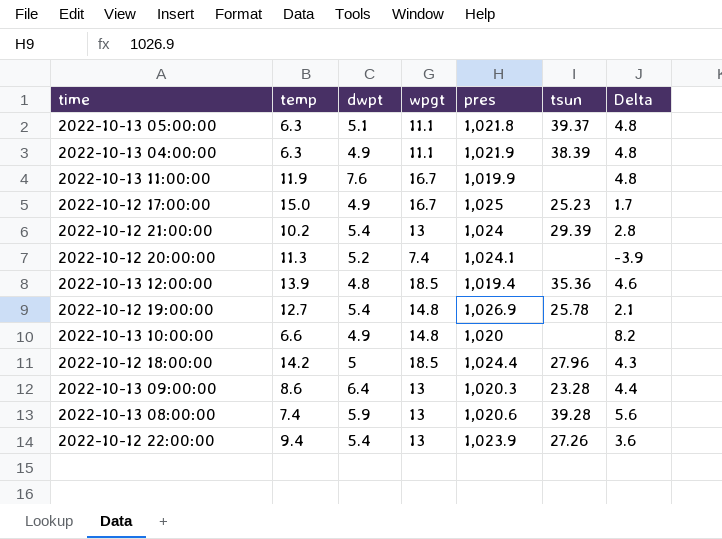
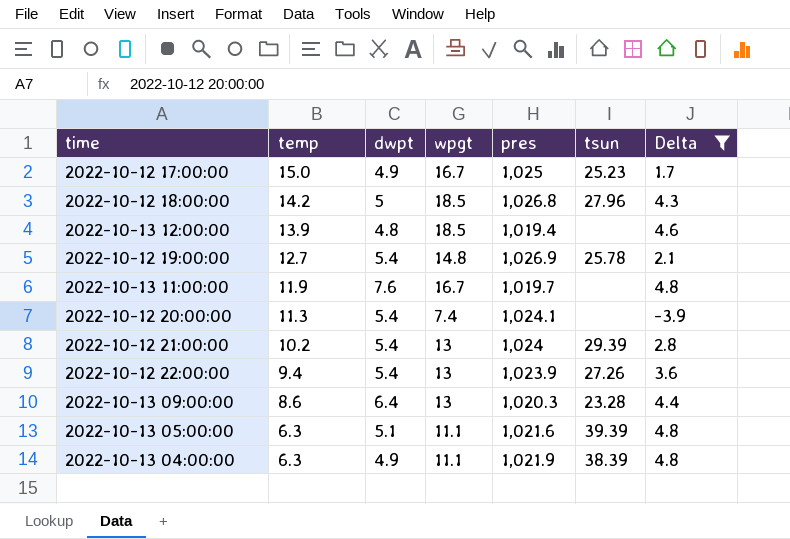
filter: none -> Delta <= 4.8
row order: none -> temp descending
2022-10-12 18:00:00 | pres: 1,024.4 -> 1,026.8
2022-10-13 12:00:00 | tsun: 35.36 -> none
2022-10-13 11:00:00 | pres: 1,019.9 -> 1,019.7
2022-10-12 20:00:00 | dwpt: 5.2 -> 5.4
2022-10-13 05:00:00 | pres: 1,021.8 -> 1,021.6
2022-10-13 05:00:00 | tsun: 39.37 -> 39.39

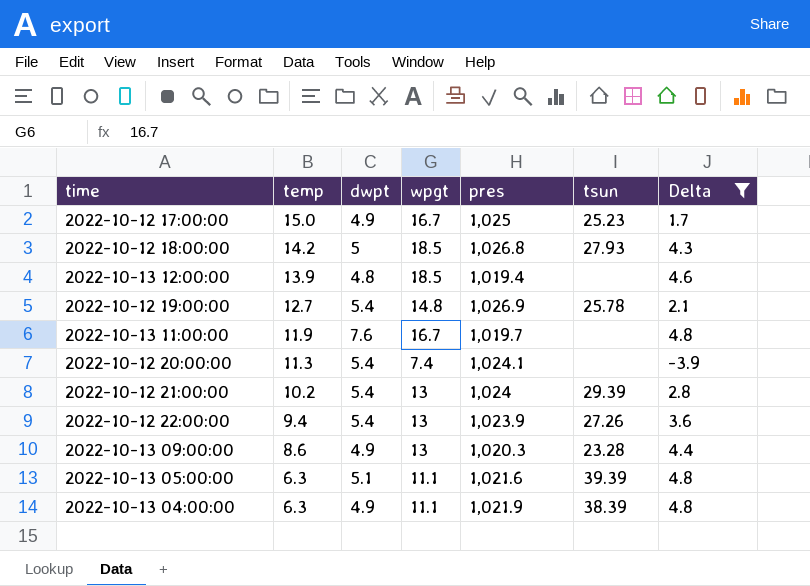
2022-10-12 18:00:00 | tsun: 27.96 -> 27.93
2022-10-13 09:00:00 | dwpt: 6.4 -> 4.9

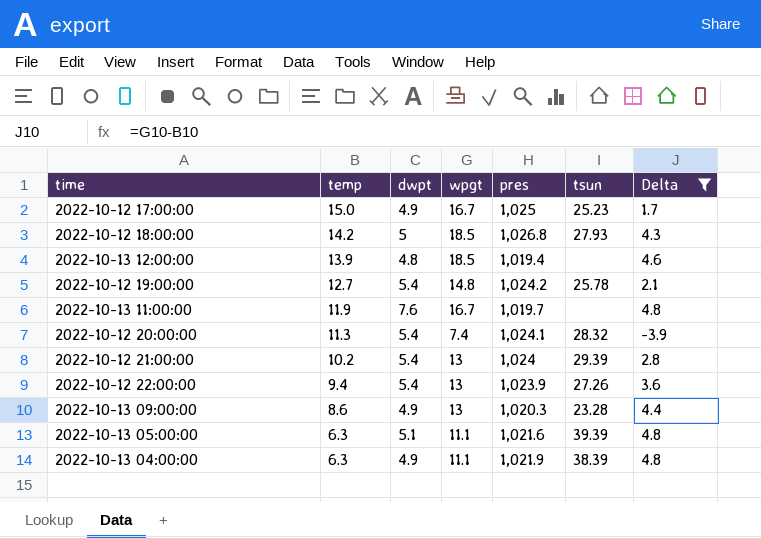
2022-10-12 19:00:00 | pres: 1,026.9 -> 1,024.2
2022-10-12 20:00:00 | tsun: none -> 28.32

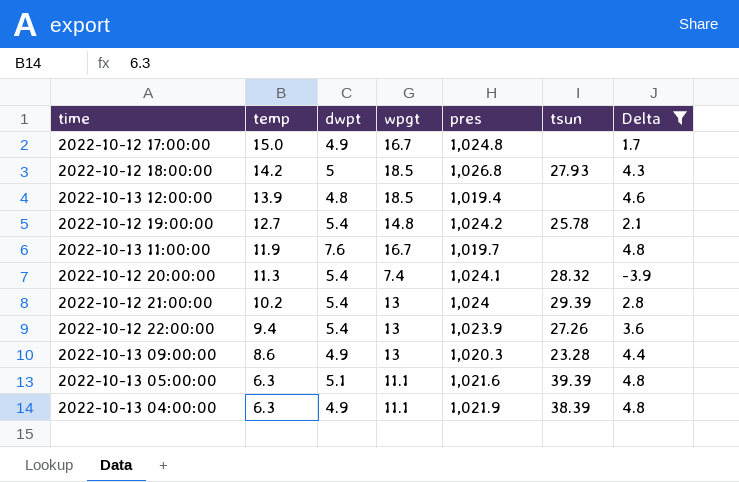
2022-10-12 17:00:00 | pres: 1,025 -> 1,024.8
2022-10-12 17:00:00 | tsun: 25.23 -> none

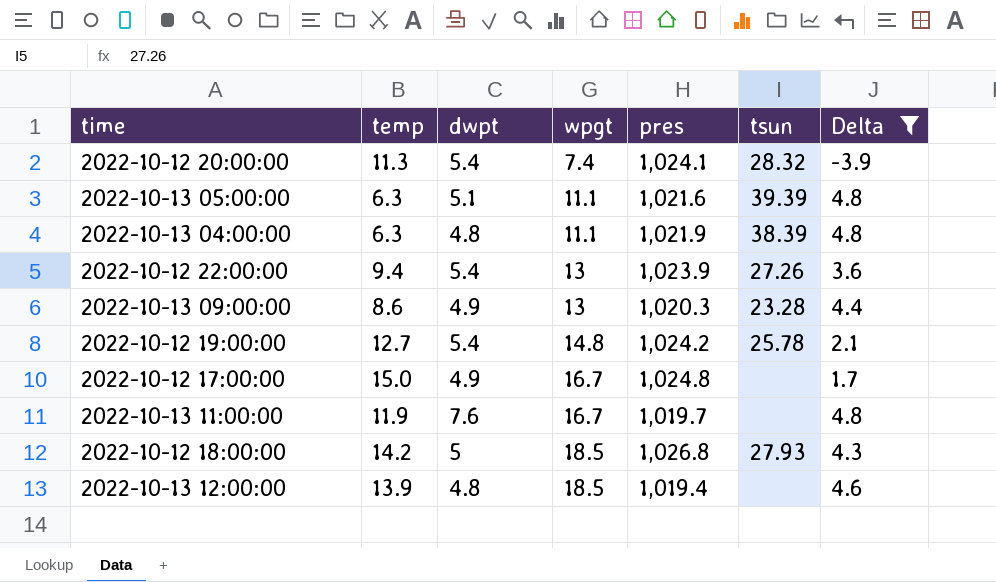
row order: temp descending -> wpgt ascending
row 2022-10-12 21:00:00: 10.2 | 5.4 | 13 | 1,024 | 29.39 | 2.8 -> none
2022-10-13 04:00:00 | dwpt: 4.9 -> 4.8

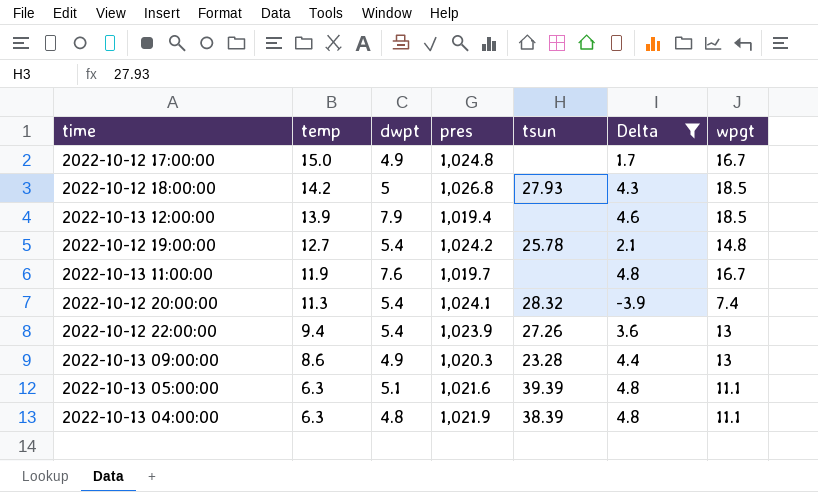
row order: wpgt ascending -> temp descending
column wpgt | position: 4 -> 7
2022-10-13 12:00:00 | dwpt: 4.8 -> 7.9

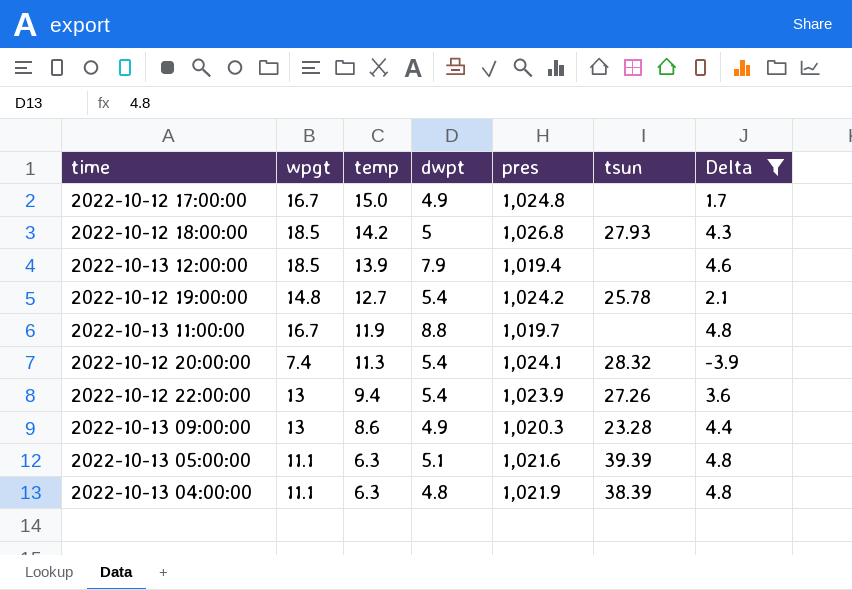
column wpgt | position: 7 -> 2
2022-10-13 11:00:00 | dwpt: 7.6 -> 8.8

